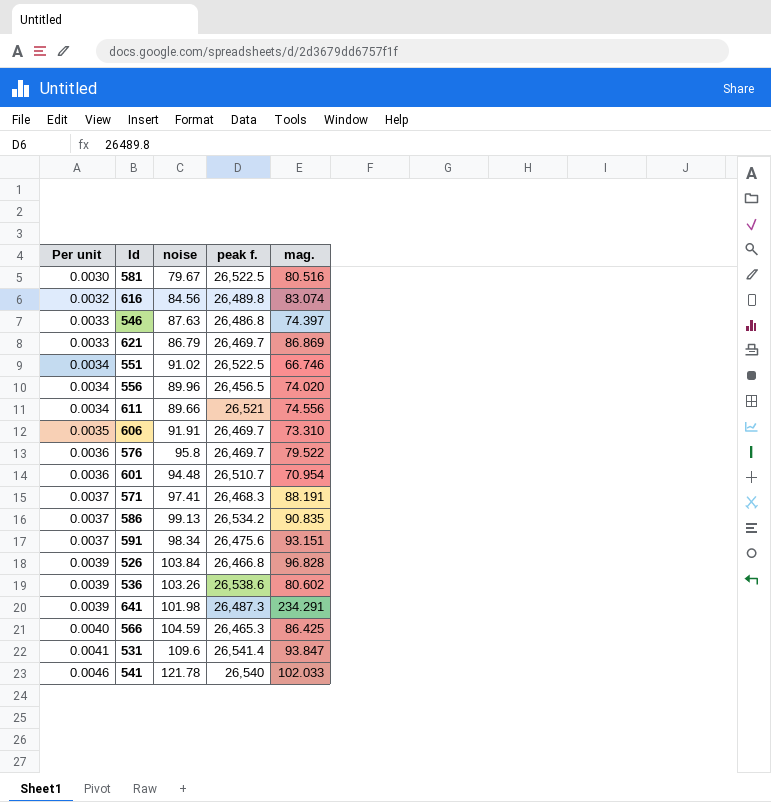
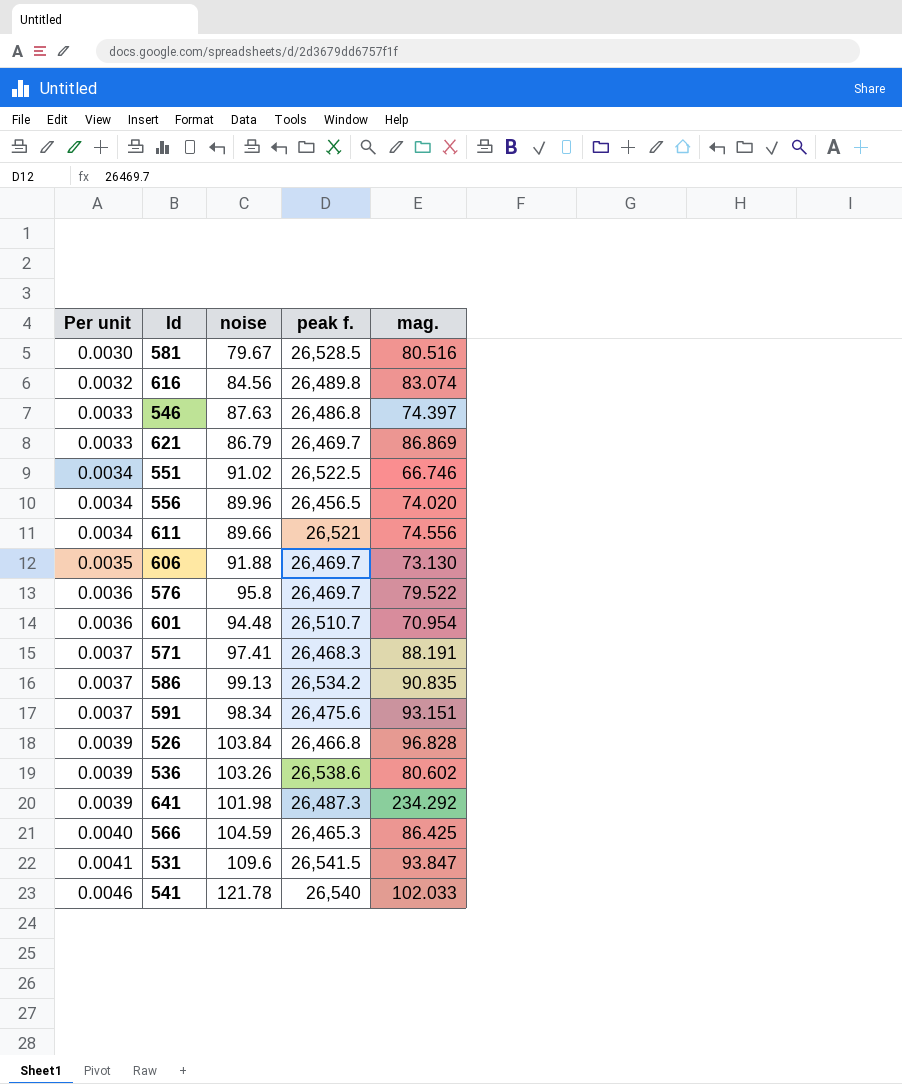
581 | peak f.: 26,522.5 -> 26,528.5
606 | noise: 91.91 -> 91.88
606 | mag.: 73.310 -> 73.130
641 | mag.: 234.291 -> 234.292
531 | peak f.: 26,541.4 -> 26,541.5

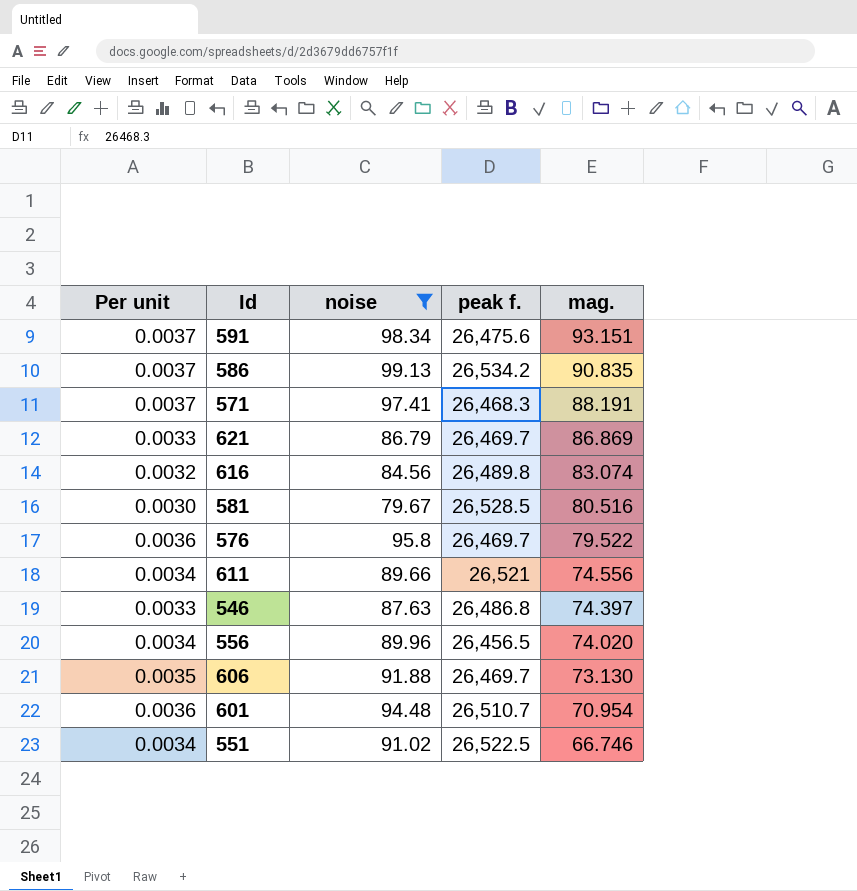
filter: none -> noise <= 99.13
row order: Per unit ascending -> mag. descending

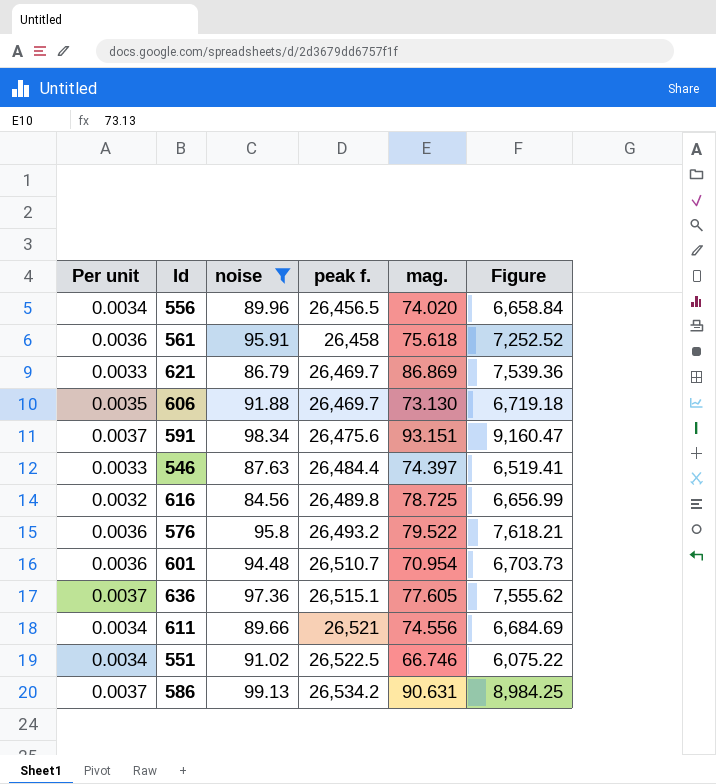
row order: mag. descending -> peak f. ascending
column Figure | formula: none -> [noise] * [mag.]
row 571: 0.0037 | 97.41 | 26,468.3 | 88.191 -> none
row 581: 0.0030 | 79.67 | 26,528.5 | 80.516 -> none
row 561: none -> 0.0036 | 95.91 | 26,458 | 75.618 | 7,252.52
546 | peak f.: 26,486.8 -> 26,484.4
616 | mag.: 83.074 -> 78.725
576 | peak f.: 26,469.7 -> 26,493.2
row 636: none -> 0.0037 | 97.36 | 26,515.1 | 77.605 | 7,555.62
586 | mag.: 90.835 -> 90.631

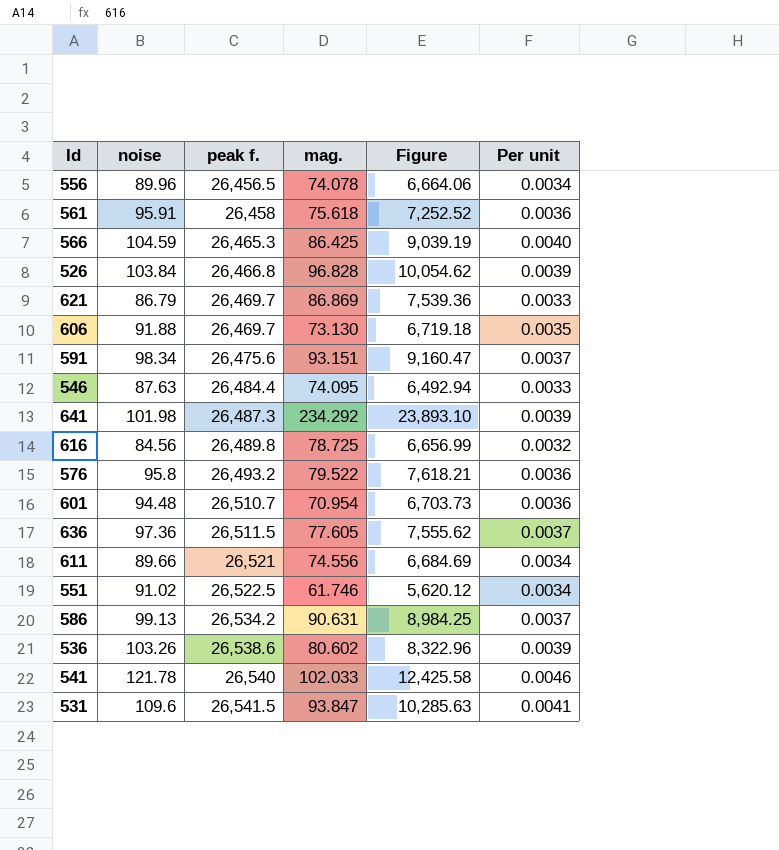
filter: noise <= 99.13 -> none
column Per unit | position: 1 -> 6
556 | mag.: 74.020 -> 74.078
556 | Figure: 6,658.84 -> 6,664.06
546 | mag.: 74.397 -> 74.095
546 | Figure: 6,519.41 -> 6,492.94
636 | peak f.: 26,515.1 -> 26,511.5
551 | mag.: 66.746 -> 61.746
551 | Figure: 6,075.22 -> 5,620.12

